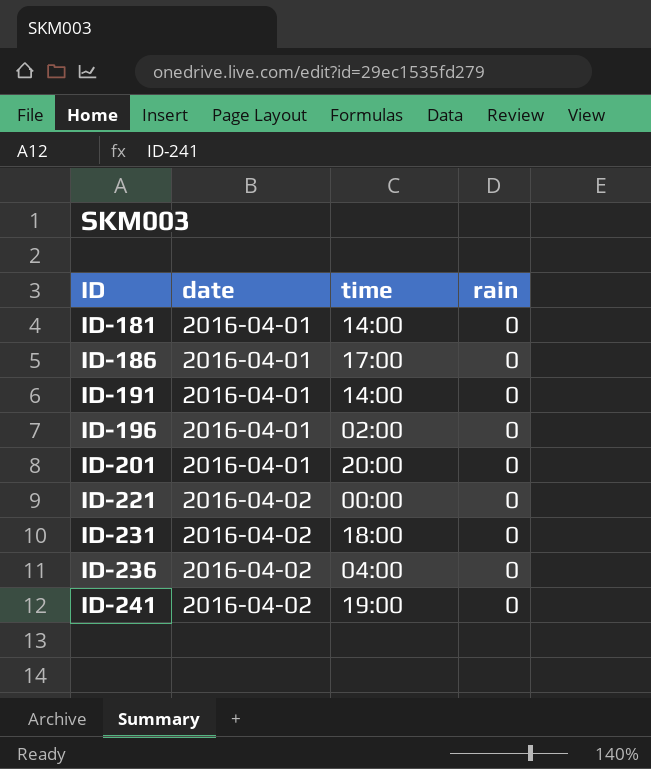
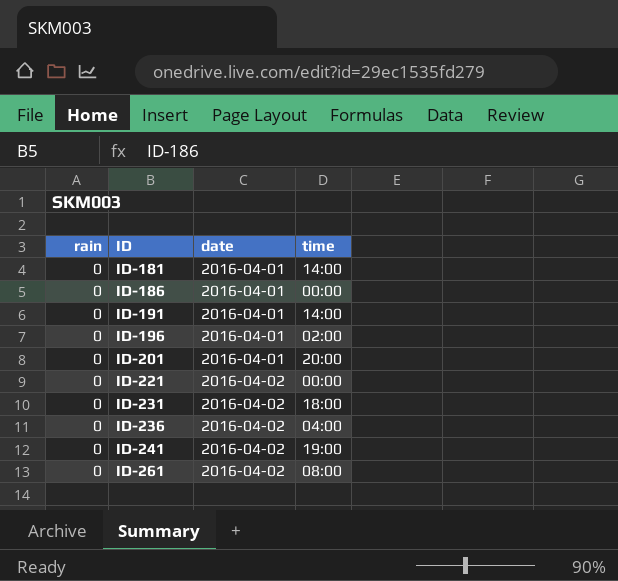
column rain | position: 4 -> 1
ID-186 | time: 17:00 -> 00:00
row ID-261: none -> 0 | 2016-04-02 | 08:00

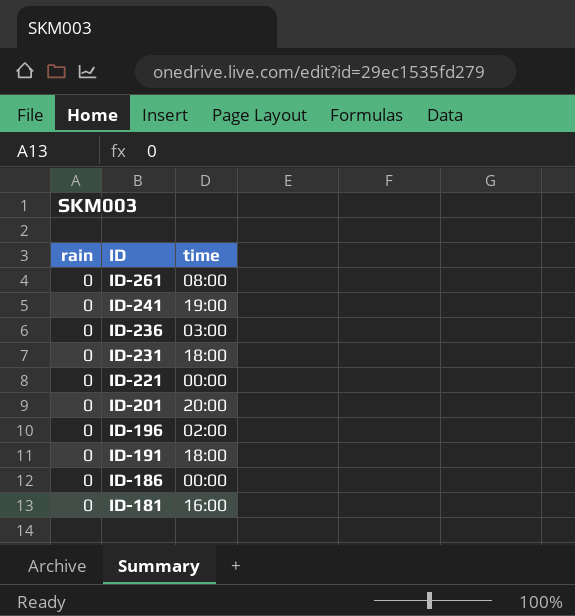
row order: ID ascending -> ID descending
column date | position: 3 -> none
ID-236 | time: 04:00 -> 03:00
ID-191 | time: 14:00 -> 18:00
ID-181 | time: 14:00 -> 16:00

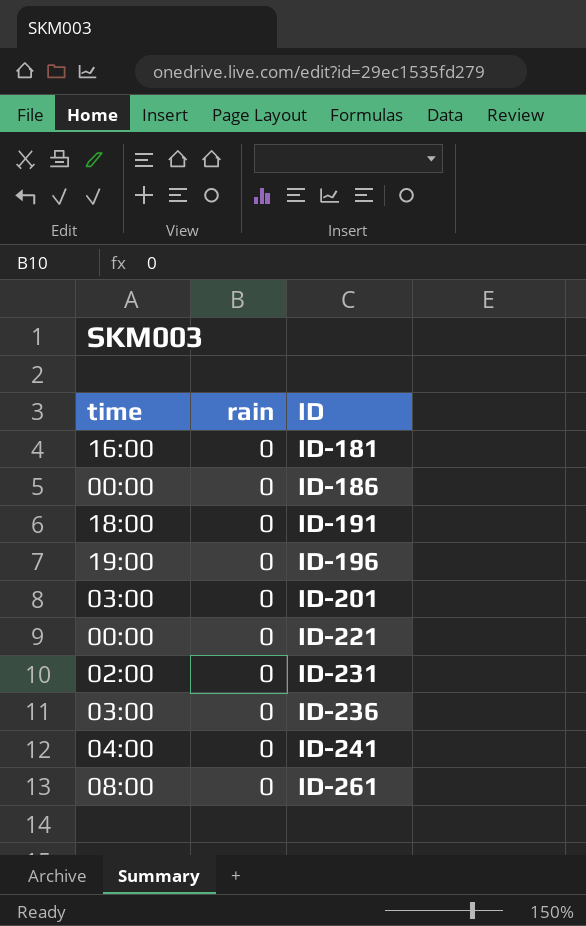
row order: ID descending -> ID ascending
column time | position: 3 -> 1
ID-196 | time: 02:00 -> 19:00
ID-201 | time: 20:00 -> 03:00
ID-231 | time: 18:00 -> 02:00
ID-241 | time: 19:00 -> 04:00

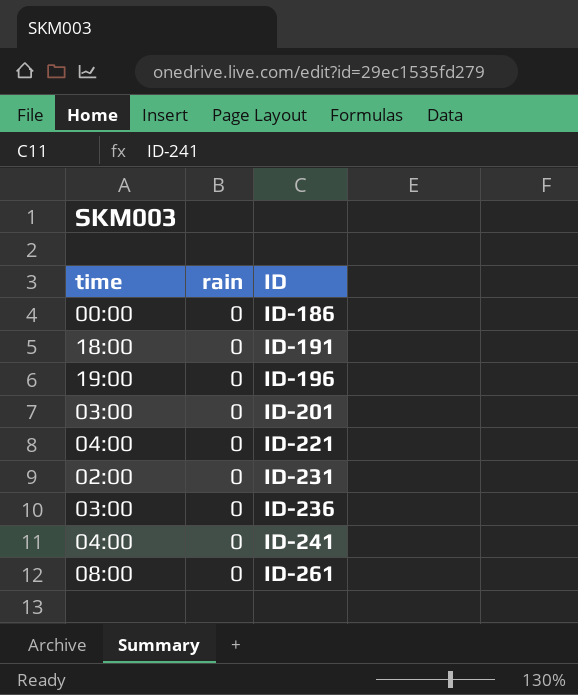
row ID-181: 16:00 | 0 -> none
ID-221 | time: 00:00 -> 04:00

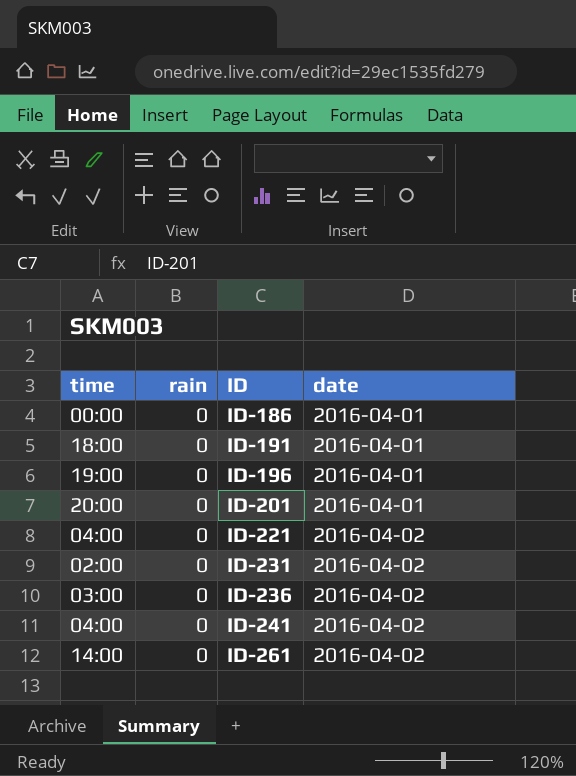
column date | position: none -> 4
ID-201 | time: 03:00 -> 20:00
ID-261 | time: 08:00 -> 14:00

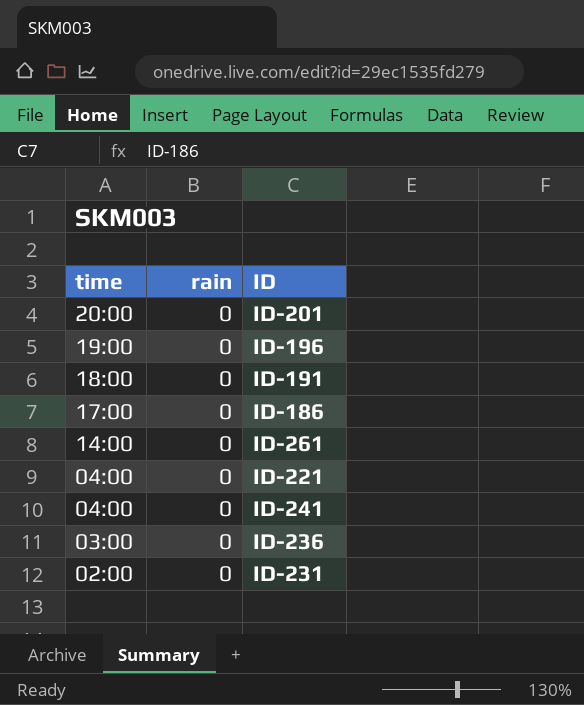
row order: ID ascending -> time descending
column date | position: 4 -> none
ID-186 | time: 00:00 -> 17:00

